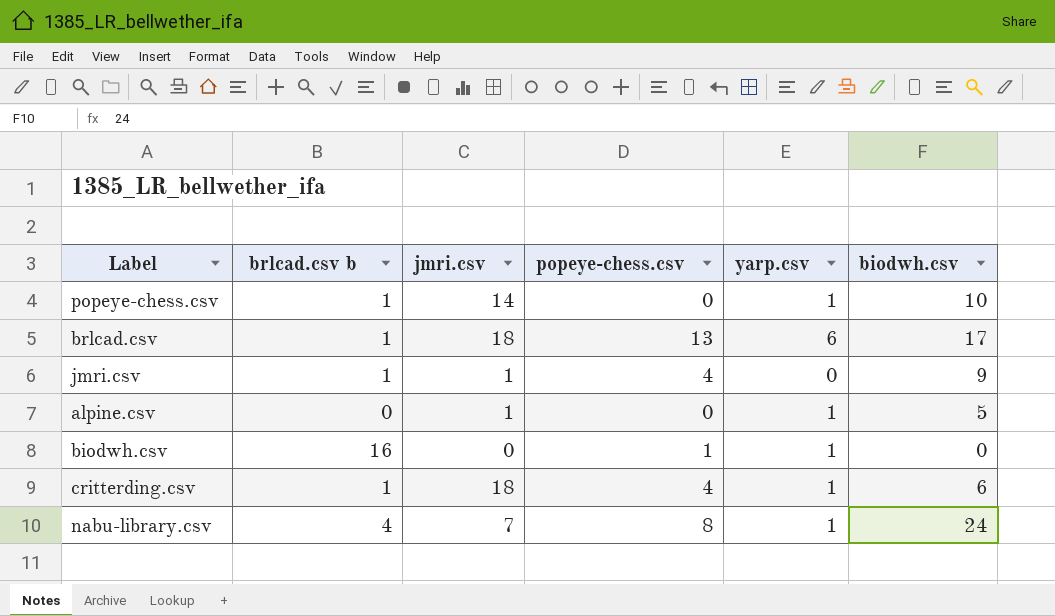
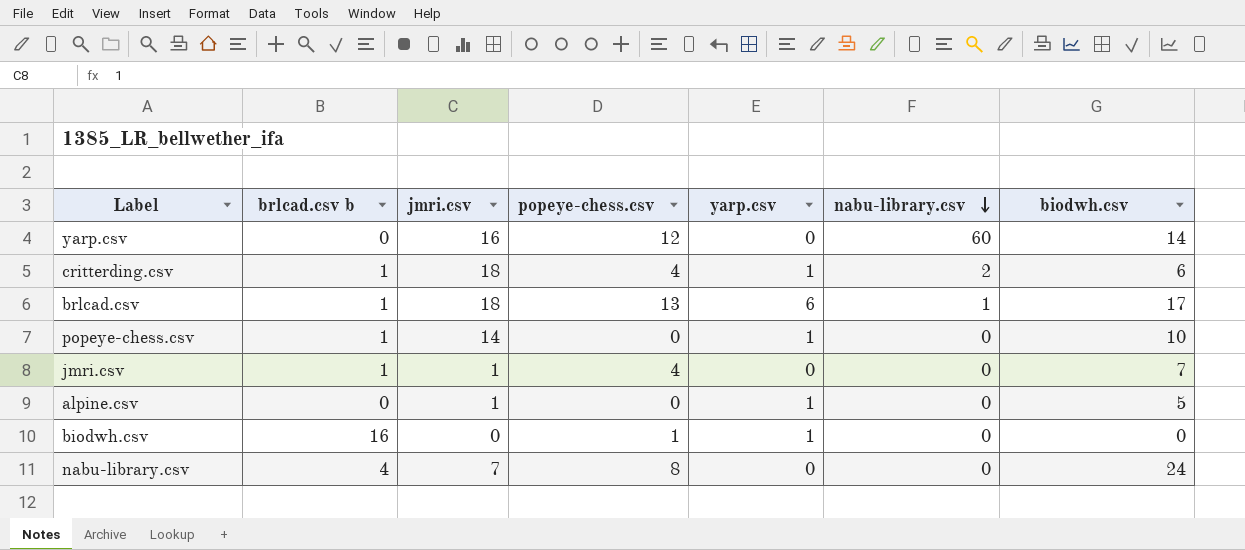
row order: none -> nabu-library.csv descending
column nabu-library.csv | position: none -> 6
row yarp.csv: none -> 0 | 16 | 12 | 0 | 60 | 14
jmri.csv | biodwh.csv: 9 -> 7
nabu-library.csv | yarp.csv: 1 -> 0

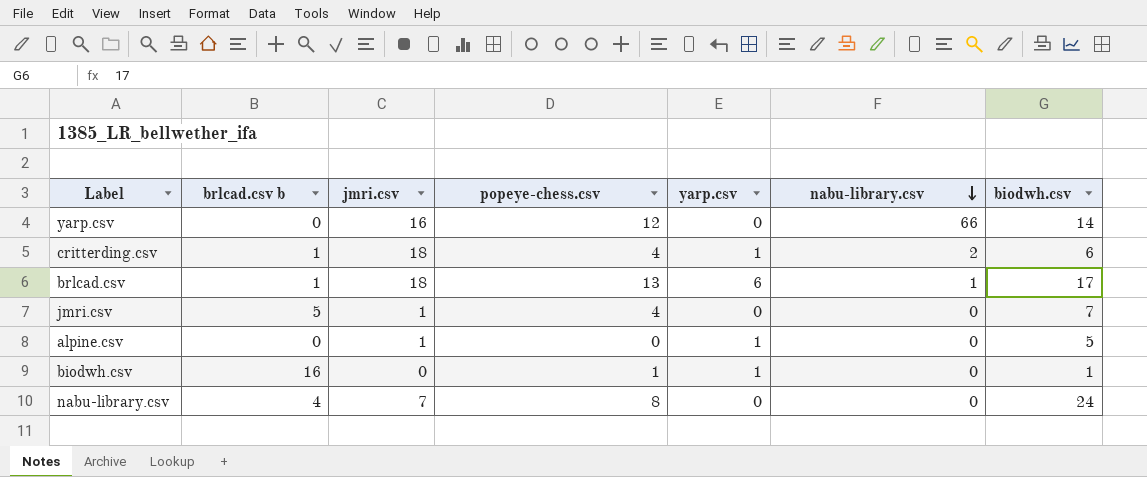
row popeye-chess.csv: 1 | 14 | 0 | 1 | 0 | 10 -> none
yarp.csv | nabu-library.csv: 60 -> 66
jmri.csv | brlcad.csv b: 1 -> 5
biodwh.csv | biodwh.csv: 0 -> 1

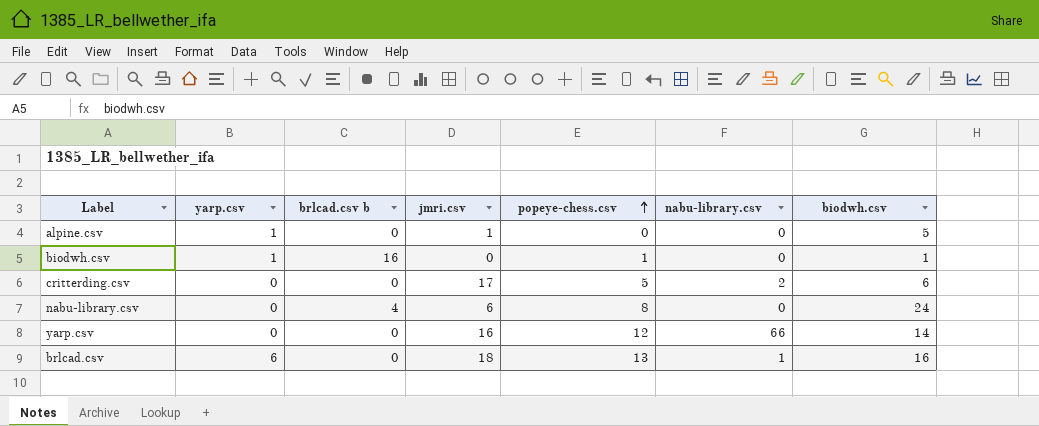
row order: nabu-library.csv descending -> popeye-chess.csv ascending
column yarp.csv | position: 5 -> 2
row jmri.csv: 5 | 1 | 4 | 0 | 0 | 7 -> none
critterding.csv | yarp.csv: 1 -> 0
critterding.csv | brlcad.csv b: 1 -> 0
critterding.csv | jmri.csv: 18 -> 17
critterding.csv | popeye-chess.csv: 4 -> 5
nabu-library.csv | jmri.csv: 7 -> 6
brlcad.csv | brlcad.csv b: 1 -> 0
brlcad.csv | biodwh.csv: 17 -> 16

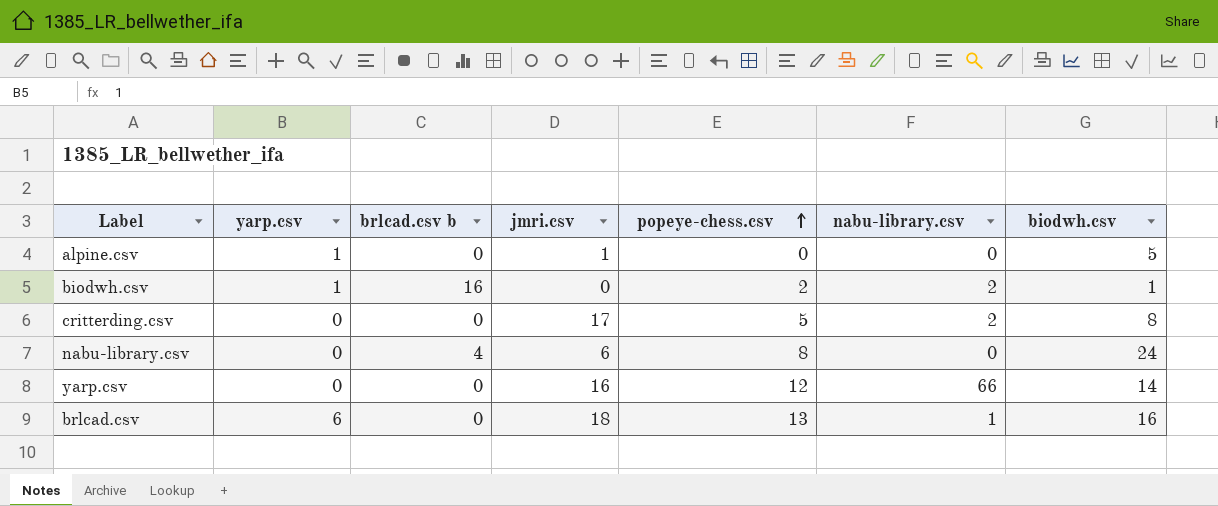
biodwh.csv | popeye-chess.csv: 1 -> 2
biodwh.csv | nabu-library.csv: 0 -> 2
critterding.csv | biodwh.csv: 6 -> 8

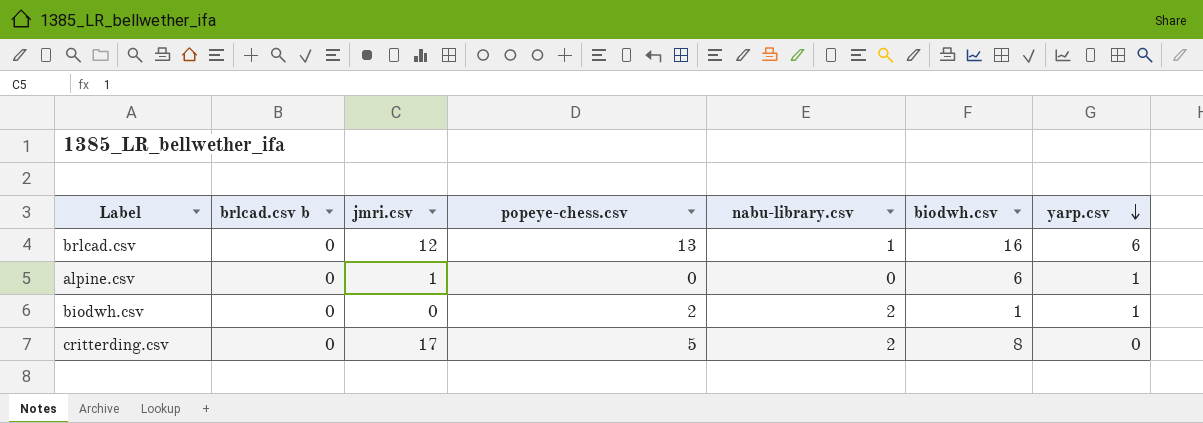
row order: popeye-chess.csv ascending -> yarp.csv descending
column yarp.csv | position: 2 -> 7
row nabu-library.csv: 0 | 4 | 6 | 8 | 0 | 24 -> none
row yarp.csv: 0 | 0 | 16 | 12 | 66 | 14 -> none
brlcad.csv | jmri.csv: 18 -> 12
alpine.csv | biodwh.csv: 5 -> 6
biodwh.csv | brlcad.csv b: 16 -> 0

